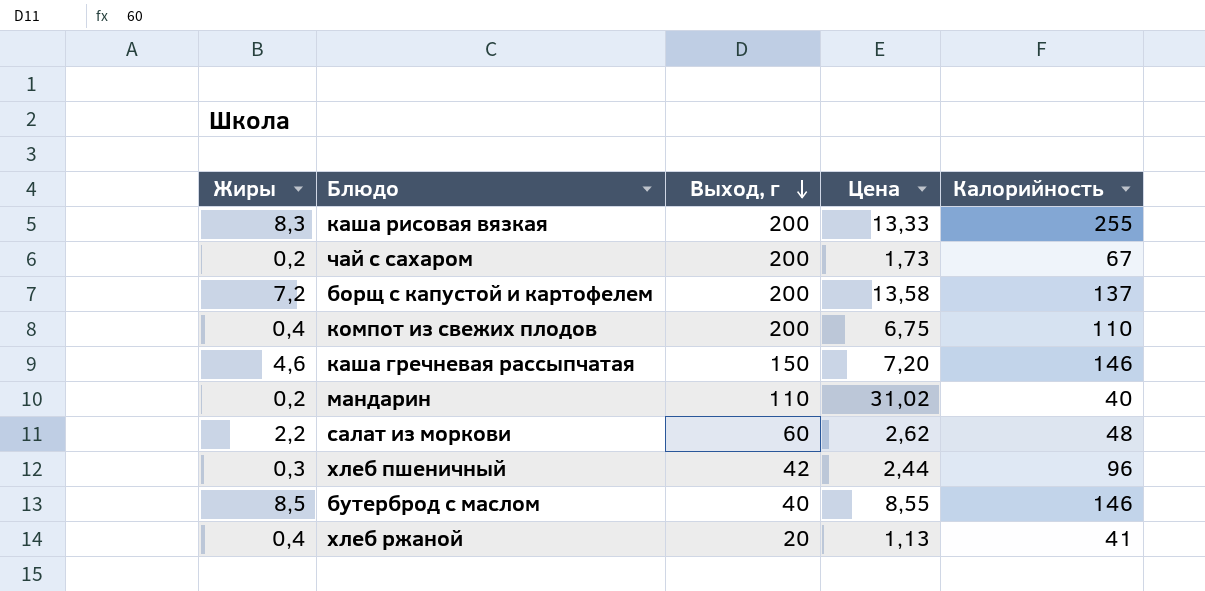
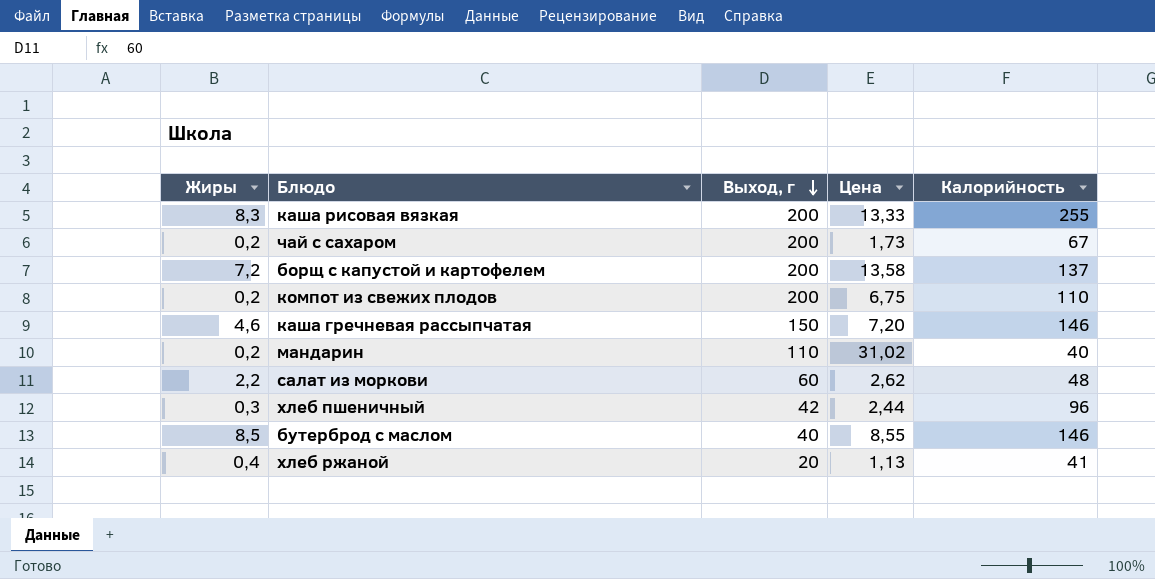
компот из свежих плодов | Жиры: 0,4 -> 0,2

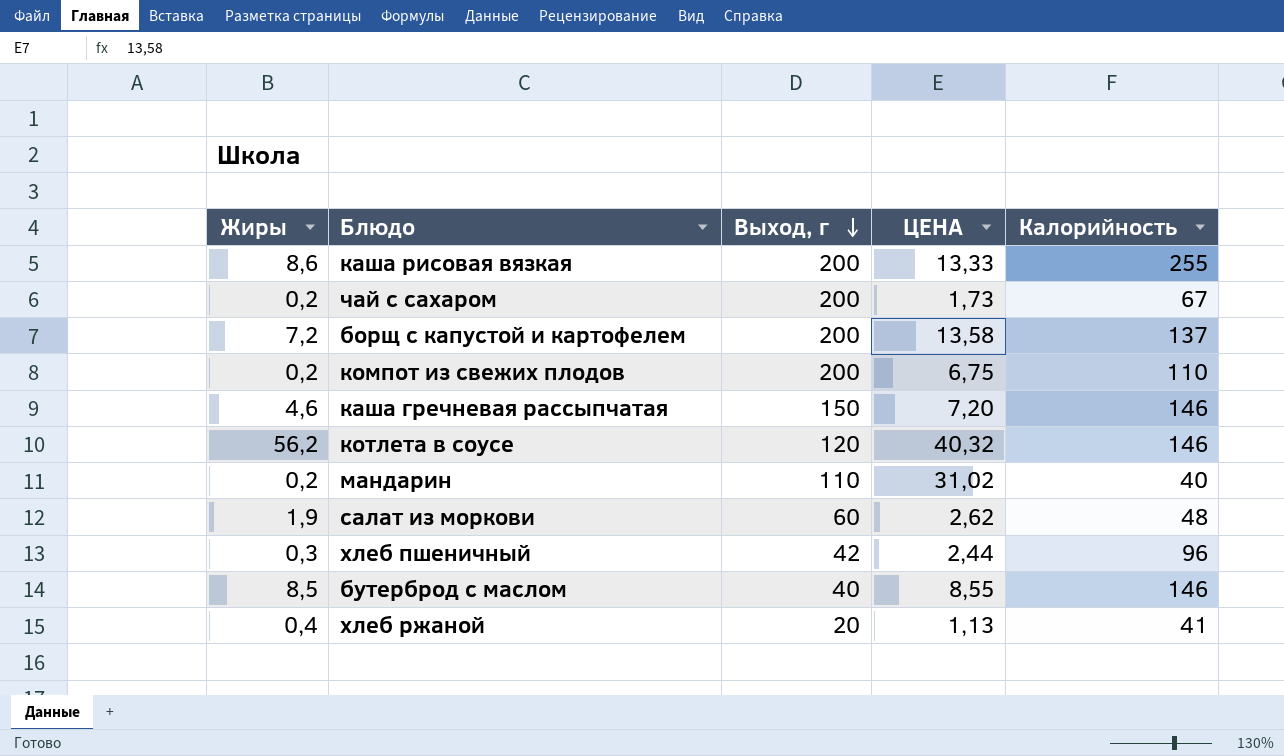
column name: Цена -> ЦЕНА
каша рисовая вязкая | Жиры: 8,3 -> 8,6
row котлета в соусе: none -> 56,2 | 120 | 40,32 | 146
салат из моркови | Жиры: 2,2 -> 1,9

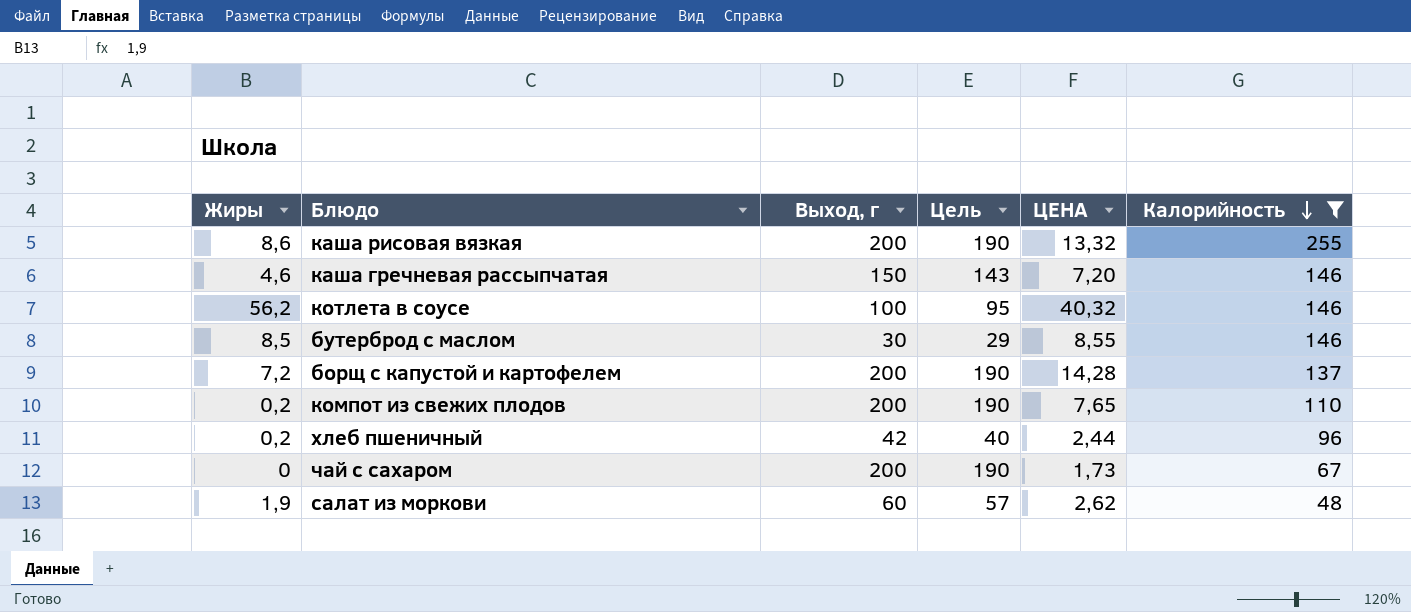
filter: none -> Калорийность >= 48
row order: Выход, г descending -> Калорийность descending
column Цель | formula: none -> [Выход, г] * 0,95
каша рисовая вязкая | ЦЕНА: 13,33 -> 13,32
котлета в соусе | Выход, г: 120 -> 100
бутерброд с маслом | Выход, г: 40 -> 30
борщ с капустой и картофелем | ЦЕНА: 13,58 -> 14,28
компот из свежих плодов | ЦЕНА: 6,75 -> 7,65
хлеб пшеничный | Жиры: 0,3 -> 0,2
чай с сахаром | Жиры: 0,2 -> 0

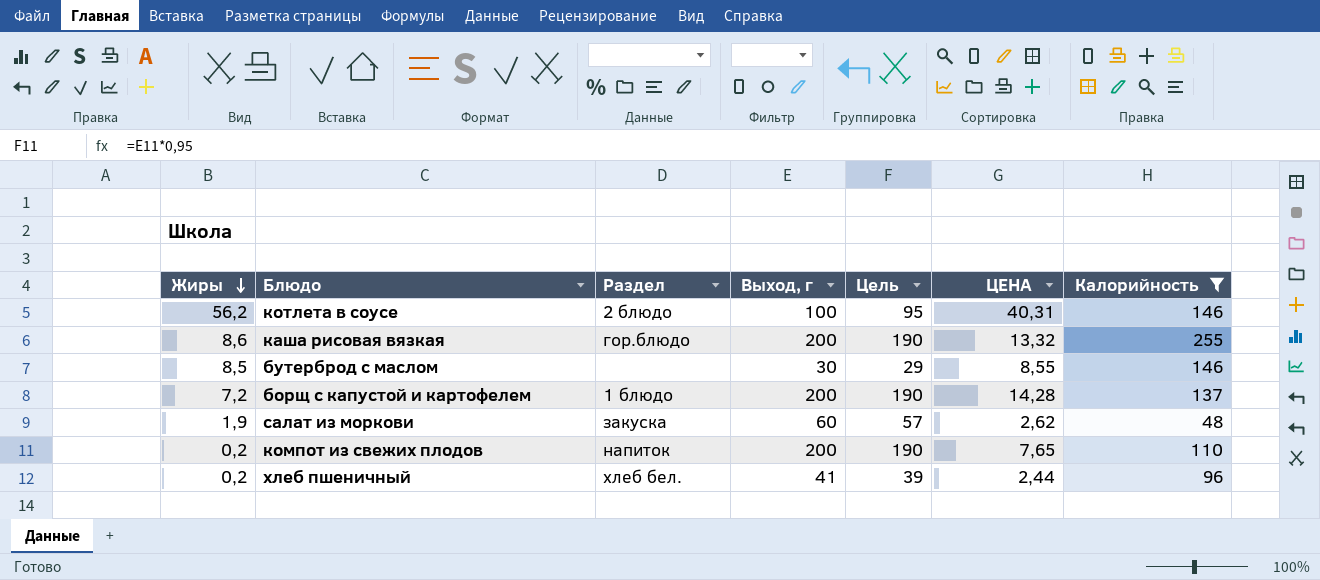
row order: Калорийность descending -> Жиры descending
column Раздел | position: none -> 3
row каша гречневая рассыпчатая: 4,6 | 150 | 143 | 7,20 | 146 -> none
row чай с сахаром: 0 | 200 | 190 | 1,73 | 67 -> none
котлета в соусе | ЦЕНА: 40,32 -> 40,31
хлеб пшеничный | Выход, г: 42 -> 41
хлеб пшеничный | Цель: 40 -> 39

